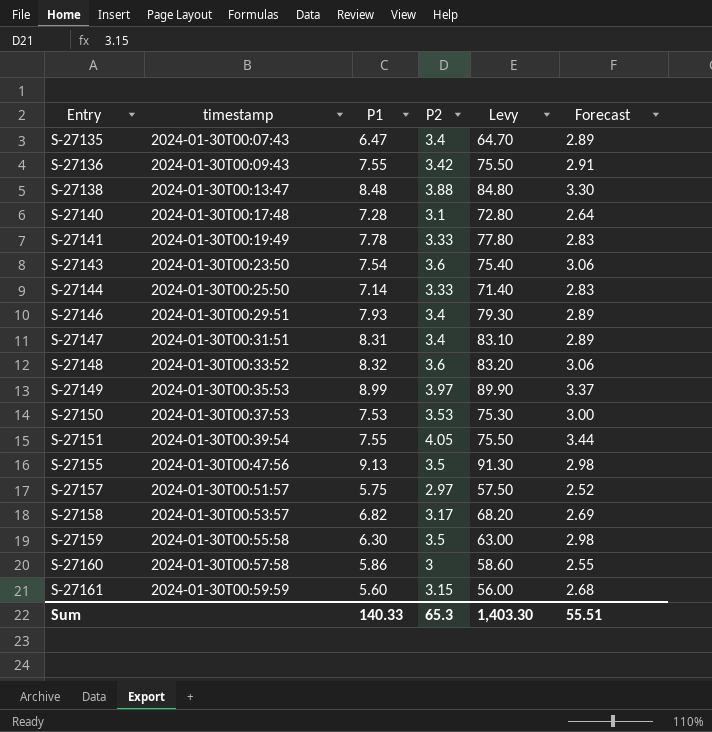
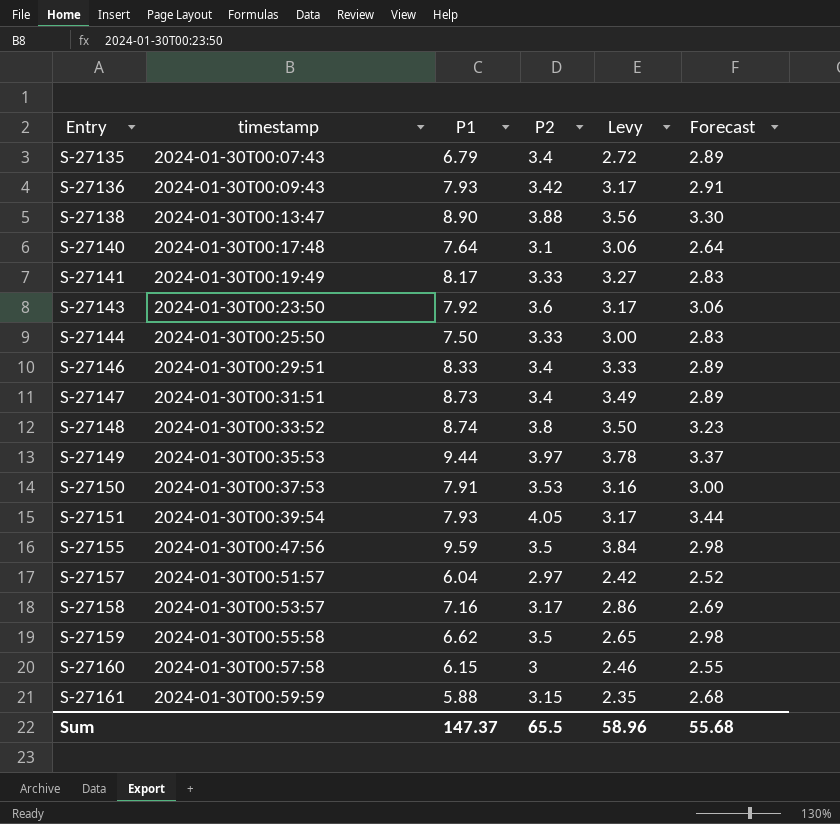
column Levy | formula: [P1] * 10 -> [P1] * 0.4
S-27135 | P1: 6.47 -> 6.79
S-27136 | P1: 7.55 -> 7.93
S-27138 | P1: 8.48 -> 8.90
S-27140 | P1: 7.28 -> 7.64
S-27141 | P1: 7.78 -> 8.17
S-27143 | P1: 7.54 -> 7.92
S-27144 | P1: 7.14 -> 7.50
S-27146 | P1: 7.93 -> 8.33
S-27147 | P1: 8.31 -> 8.73
S-27148 | P1: 8.32 -> 8.74
S-27148 | P2: 3.6 -> 3.8
S-27148 | Forecast: 3.06 -> 3.23
S-27149 | P1: 8.99 -> 9.44
S-27150 | P1: 7.53 -> 7.91
S-27151 | P1: 7.55 -> 7.93
S-27155 | P1: 9.13 -> 9.59
S-27157 | P1: 5.75 -> 6.04
S-27158 | P1: 6.82 -> 7.16
S-27159 | P1: 6.30 -> 6.62
S-27160 | P1: 5.86 -> 6.15
S-27161 | P1: 5.60 -> 5.88
Sum | P1: 140.33 -> 147.37
Sum | P2: 65.3 -> 65.5
Sum | Levy: 1,403.30 -> 58.96
Sum | Forecast: 55.51 -> 55.68

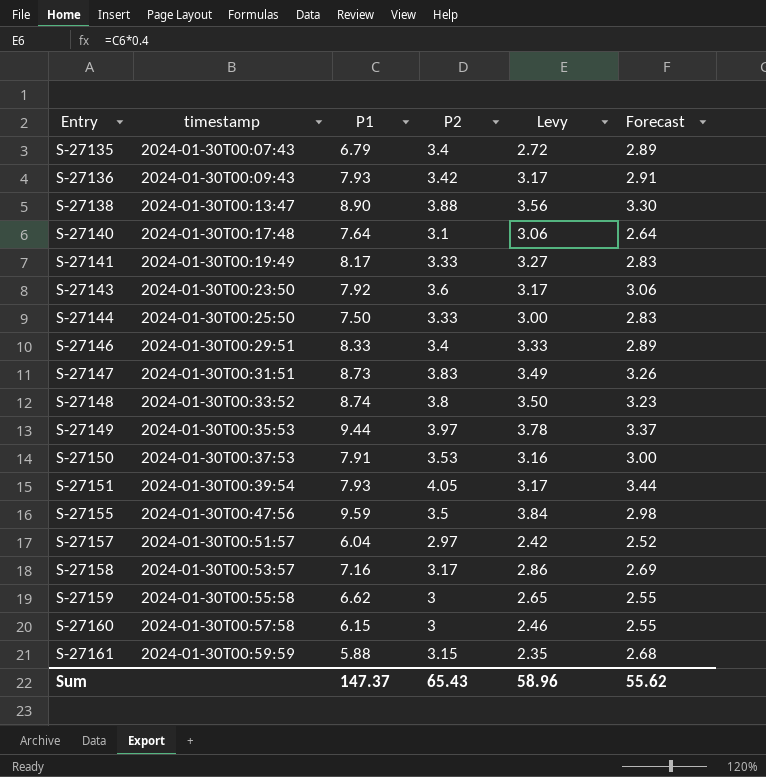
S-27147 | P2: 3.4 -> 3.83
S-27147 | Forecast: 2.89 -> 3.26
S-27159 | P2: 3.5 -> 3
S-27159 | Forecast: 2.98 -> 2.55
Sum | P2: 65.5 -> 65.43
Sum | Forecast: 55.68 -> 55.62

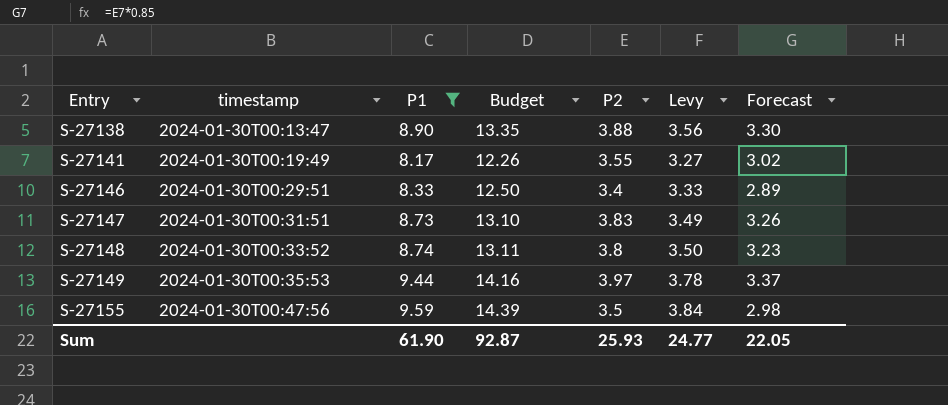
filter: none -> P1 >= 8.17
column Budget | formula: none -> [P1] * 1.5
S-27141 | P2: 3.33 -> 3.55
S-27141 | Forecast: 2.83 -> 3.02
Sum | P1: 147.37 -> 61.90
Sum | P2: 65.43 -> 25.93
Sum | Levy: 58.96 -> 24.77
Sum | Forecast: 55.62 -> 22.05

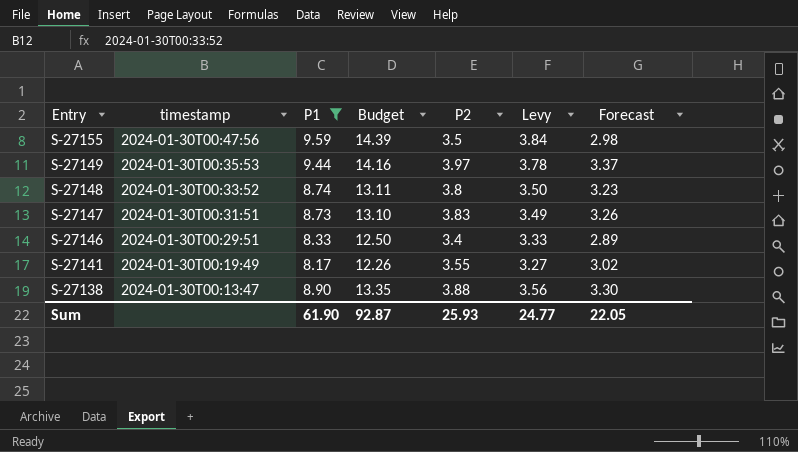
row order: Entry ascending -> Entry descending

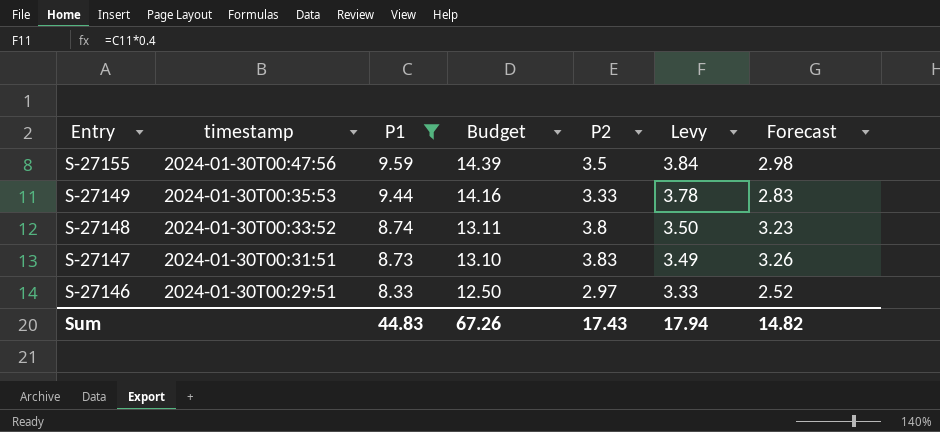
row S-27141: 2024-01-30T00:19:49 | 8.17 | 12.26 | 3.55 | 3.27 | 3.02 -> none
row S-27138: 2024-01-30T00:13:47 | 8.90 | 13.35 | 3.88 | 3.56 | 3.30 -> none
S-27149 | P2: 3.97 -> 3.33
S-27149 | Forecast: 3.37 -> 2.83
S-27146 | P2: 3.4 -> 2.97
S-27146 | Forecast: 2.89 -> 2.52
Sum | P1: 61.90 -> 44.83
Sum | Budget: 92.87 -> 67.26
Sum | P2: 25.93 -> 17.43
Sum | Levy: 24.77 -> 17.94
Sum | Forecast: 22.05 -> 14.82

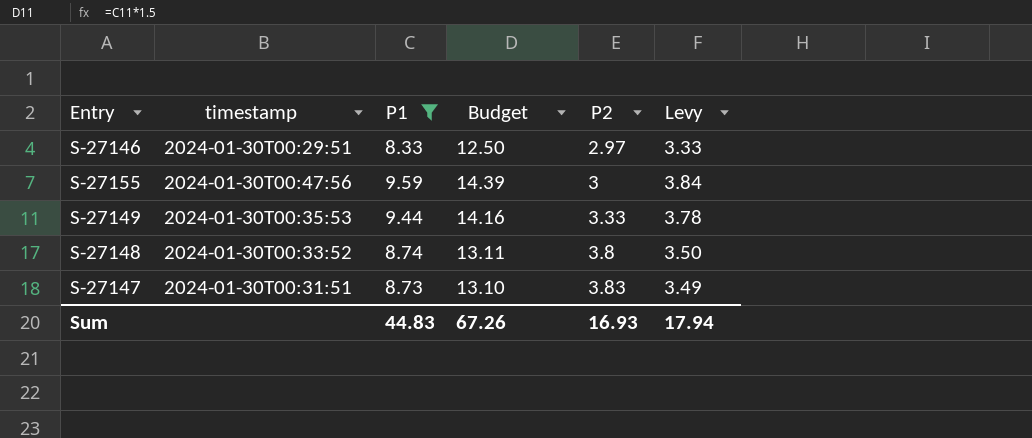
row order: Entry descending -> P2 ascending
column Forecast | formula: [P2] * 0.85 -> none
S-27155 | P2: 3.5 -> 3
Sum | P2: 17.43 -> 16.93

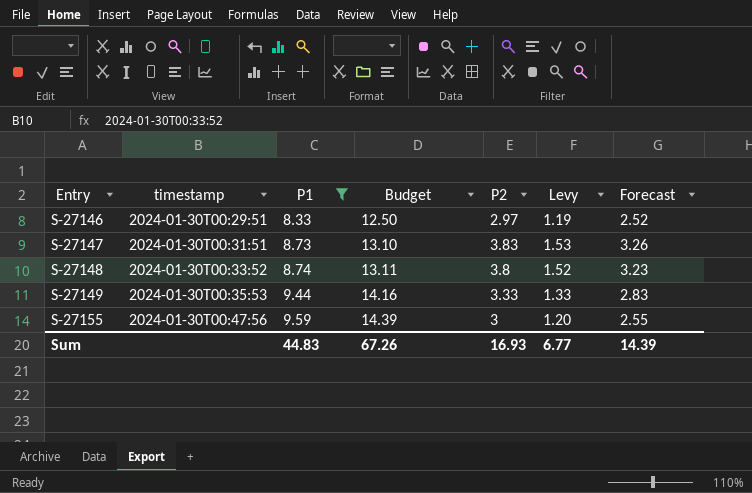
row order: P2 ascending -> Entry ascending
column Levy | formula: [P1] * 0.4 -> [P2] * 0.4
column Forecast | formula: none -> [P2] * 0.85
Sum | Levy: 17.94 -> 6.77

